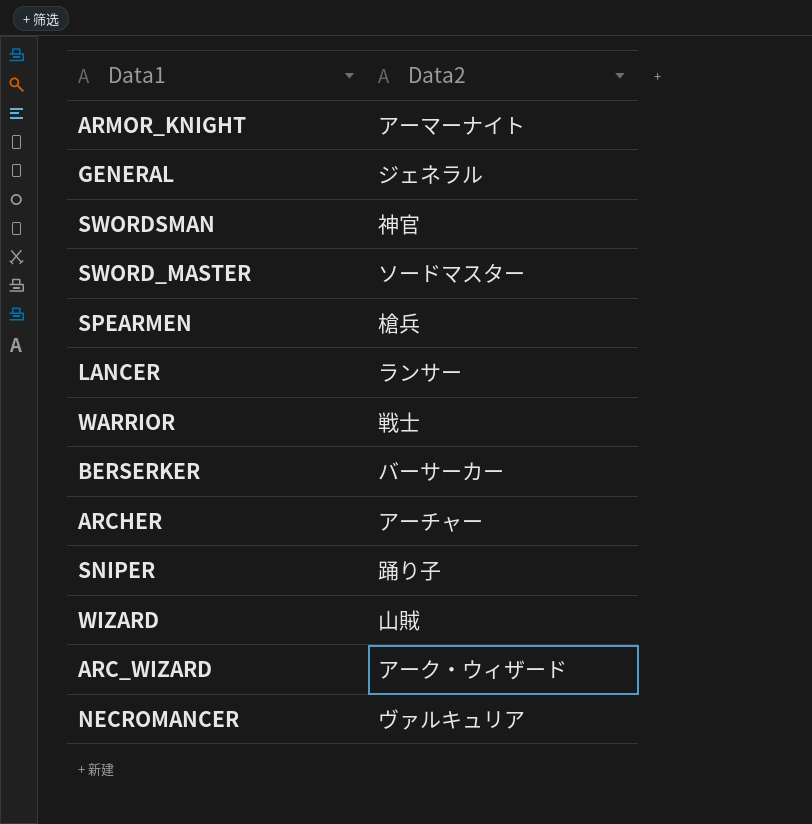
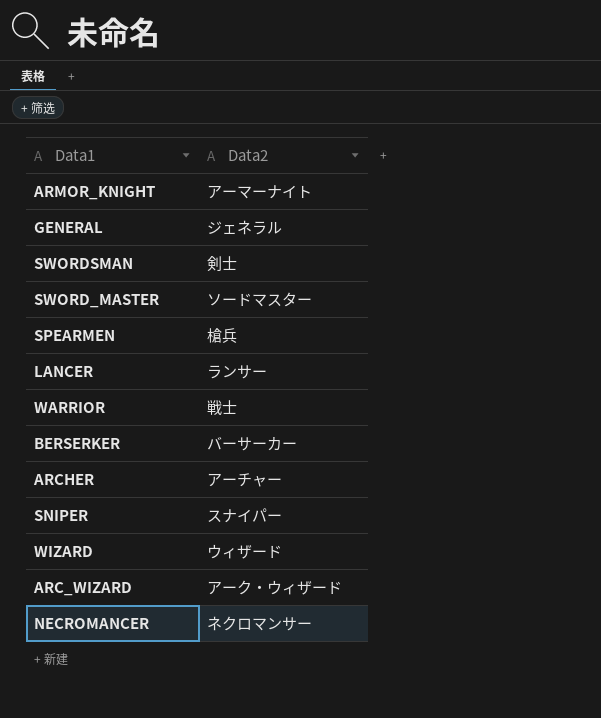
SWORDSMAN | Data2: 神官 -> 剣士
SNIPER | Data2: 踊り子 -> スナイパー
WIZARD | Data2: 山賊 -> ウィザード
NECROMANCER | Data2: ヴァルキュリア -> ネクロマンサー

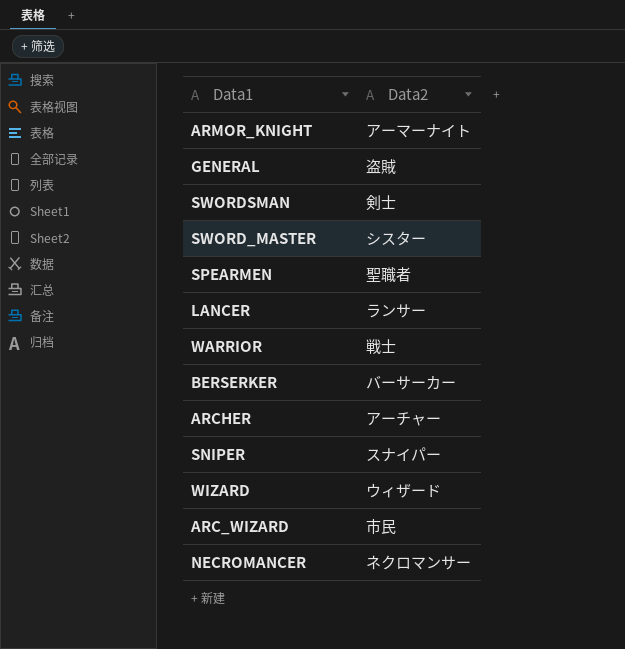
GENERAL | Data2: ジェネラル -> 盗賊
SWORD_MASTER | Data2: ソードマスター -> シスター
SPEARMEN | Data2: 槍兵 -> 聖職者
ARC_WIZARD | Data2: アーク・ウィザード -> 市民

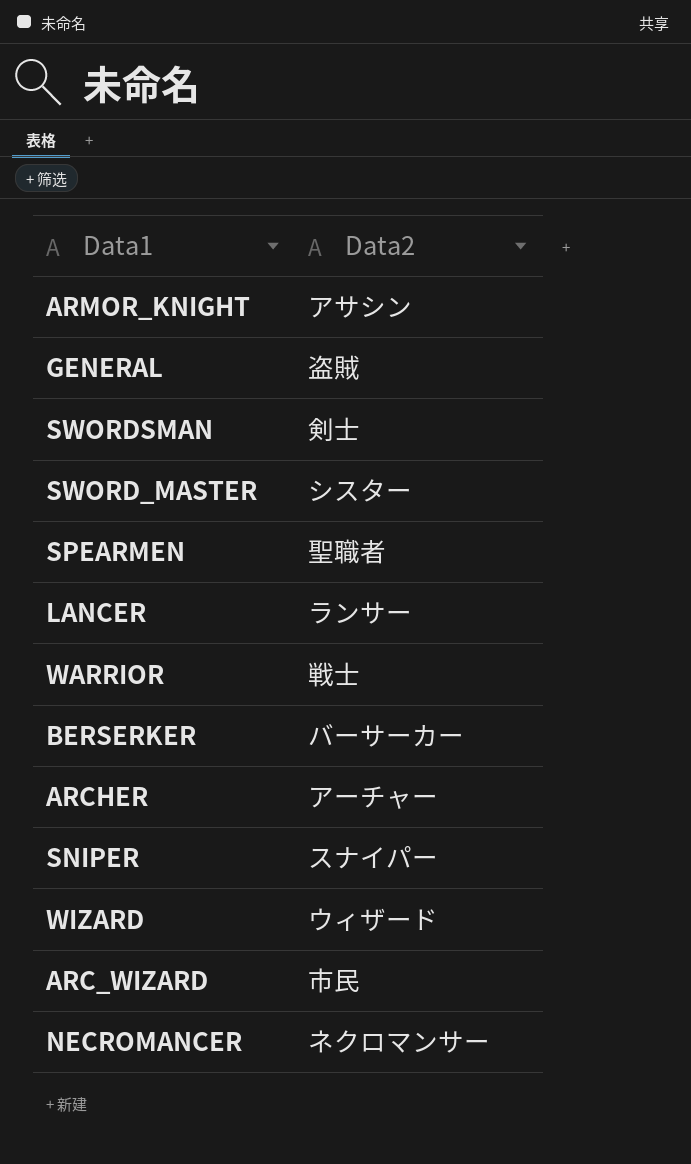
ARMOR_KNIGHT | Data2: アーマーナイト -> アサシン

